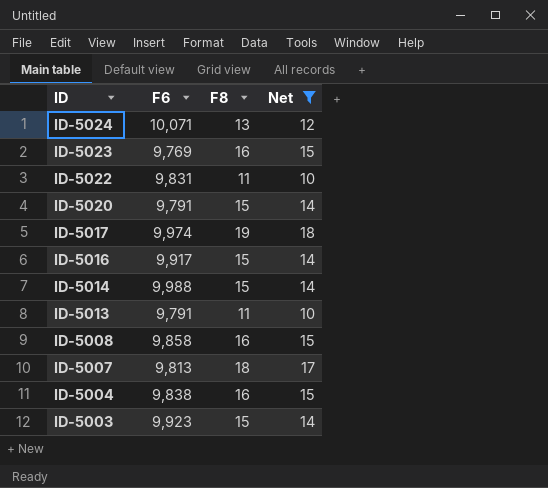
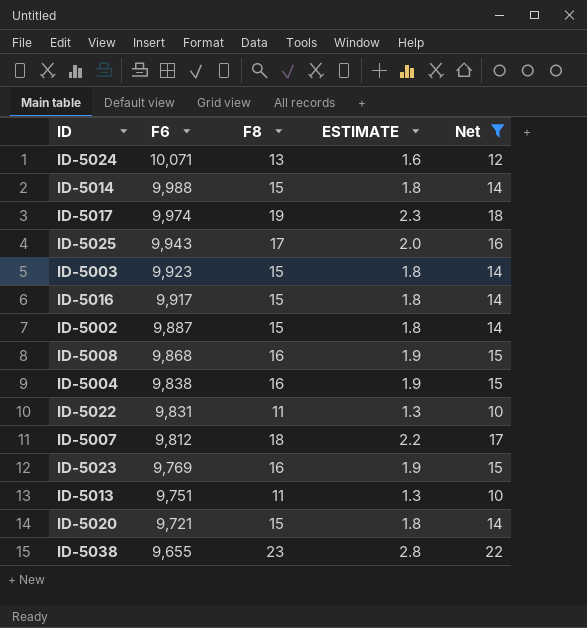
row order: ID descending -> F6 descending
column ESTIMATE | formula: none -> [F8] * 0.12
row ID-5025: none -> 9,943 | 17 | 2.0 | 16
row ID-5002: none -> 9,887 | 15 | 1.8 | 14
ID-5008 | F6: 9,858 -> 9,868
ID-5007 | F6: 9,813 -> 9,812
ID-5013 | F6: 9,791 -> 9,751
ID-5020 | F6: 9,791 -> 9,721
row ID-5038: none -> 9,655 | 23 | 2.8 | 22

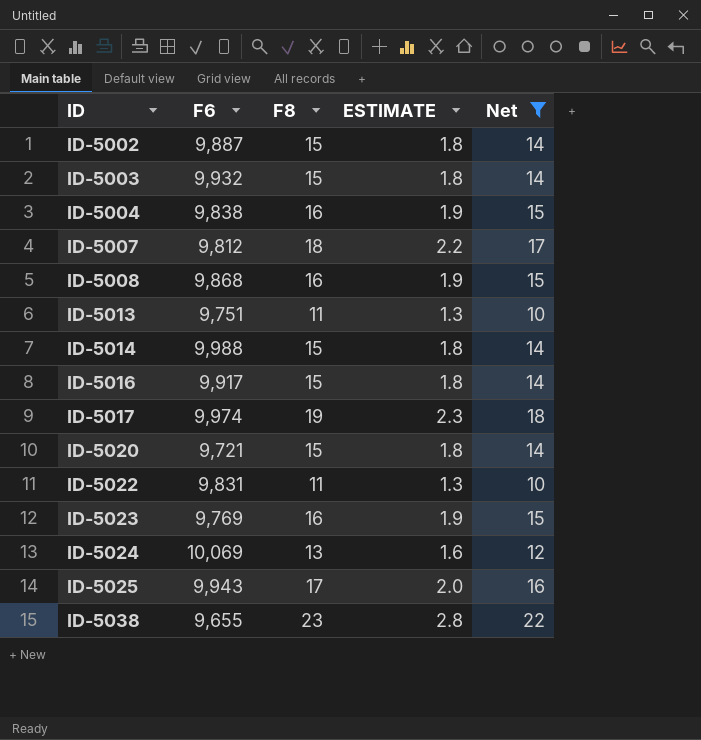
row order: F6 descending -> ID ascending
ID-5003 | F6: 9,923 -> 9,932
ID-5024 | F6: 10,071 -> 10,069

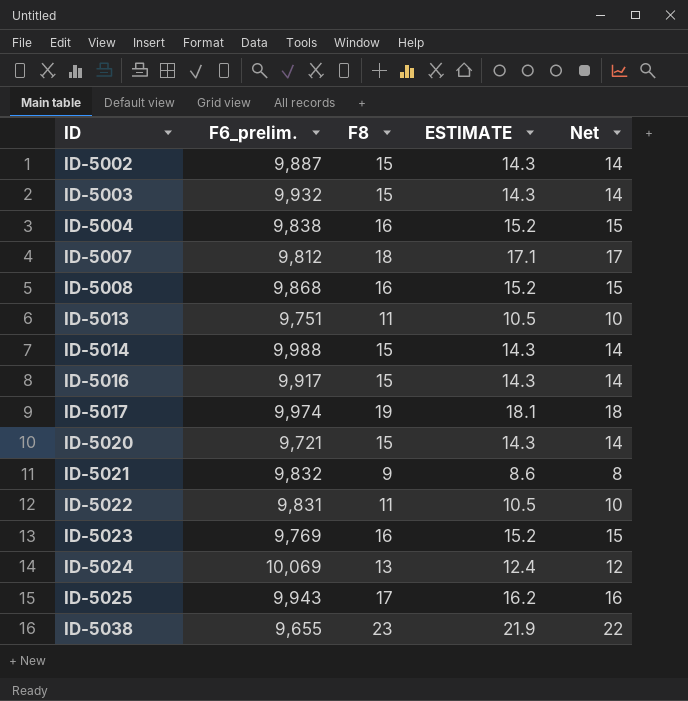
filter: Net != 8 -> none
column name: F6 -> F6_prelim.
column ESTIMATE | formula: [F8] * 0.12 -> [F8] * 0.95

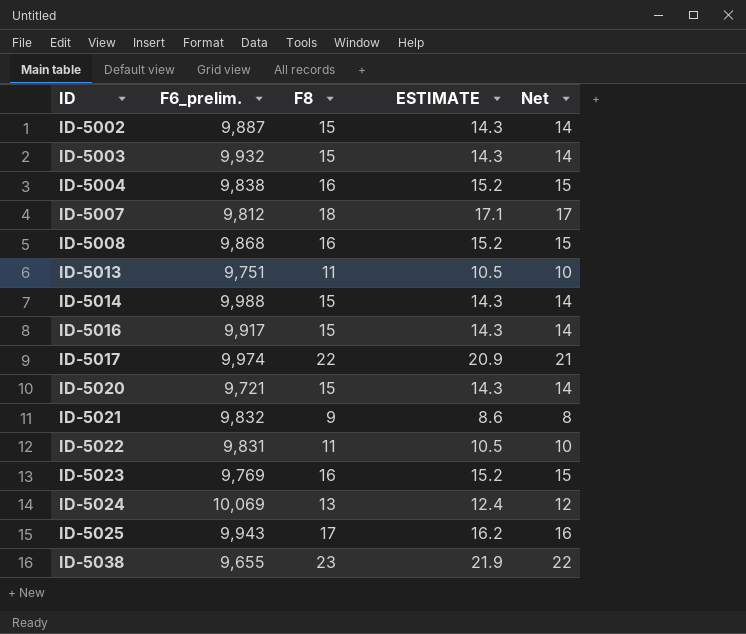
ID-5017 | F8: 19 -> 22
ID-5017 | ESTIMATE: 18.1 -> 20.9
ID-5017 | Net: 18 -> 21

